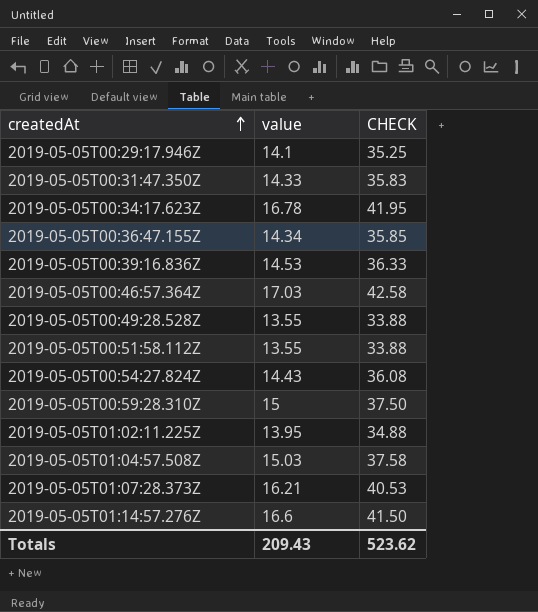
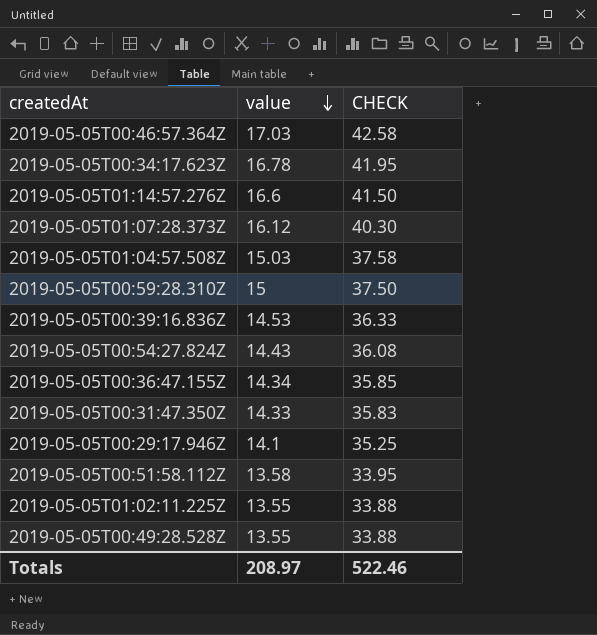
row order: createdAt ascending -> value descending
2019-05-05T01:07:28.373Z | value: 16.21 -> 16.12
2019-05-05T01:07:28.373Z | CHECK: 40.53 -> 40.30
2019-05-05T00:51:58.112Z | value: 13.55 -> 13.58
2019-05-05T00:51:58.112Z | CHECK: 33.88 -> 33.95
2019-05-05T01:02:11.225Z | value: 13.95 -> 13.55
2019-05-05T01:02:11.225Z | CHECK: 34.88 -> 33.88
Totals | value: 209.43 -> 208.97
Totals | CHECK: 523.62 -> 522.46

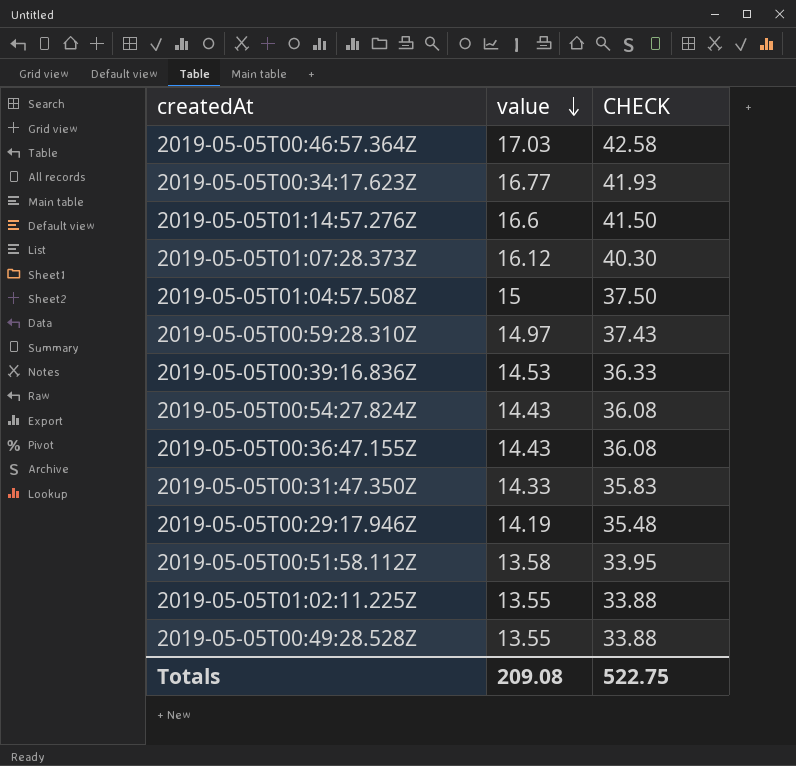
2019-05-05T00:34:17.623Z | value: 16.78 -> 16.77
2019-05-05T00:34:17.623Z | CHECK: 41.95 -> 41.93
2019-05-05T01:04:57.508Z | value: 15.03 -> 15
2019-05-05T01:04:57.508Z | CHECK: 37.58 -> 37.50
2019-05-05T00:59:28.310Z | value: 15 -> 14.97
2019-05-05T00:59:28.310Z | CHECK: 37.50 -> 37.43
2019-05-05T00:36:47.155Z | value: 14.34 -> 14.43
2019-05-05T00:36:47.155Z | CHECK: 35.85 -> 36.08
2019-05-05T00:29:17.946Z | value: 14.1 -> 14.19
2019-05-05T00:29:17.946Z | CHECK: 35.25 -> 35.48
Totals | value: 208.97 -> 209.08
Totals | CHECK: 522.46 -> 522.75

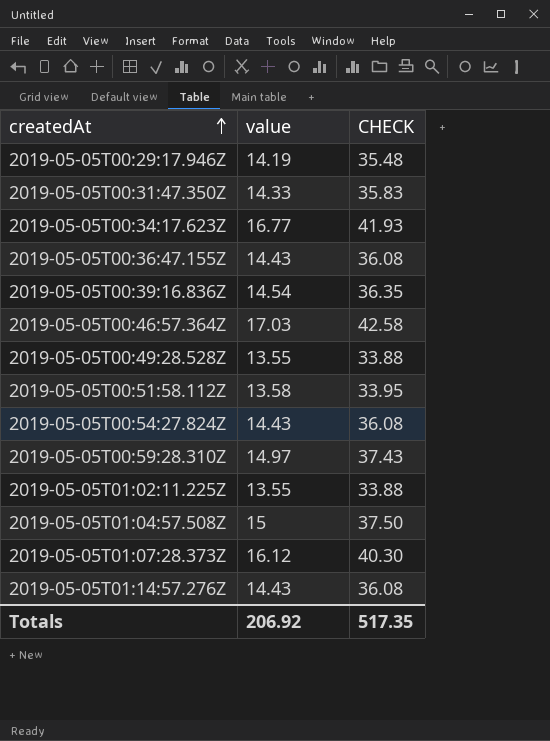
row order: value descending -> createdAt ascending
2019-05-05T00:39:16.836Z | value: 14.53 -> 14.54
2019-05-05T00:39:16.836Z | CHECK: 36.33 -> 36.35
2019-05-05T01:14:57.276Z | value: 16.6 -> 14.43
2019-05-05T01:14:57.276Z | CHECK: 41.50 -> 36.08
Totals | value: 209.08 -> 206.92
Totals | CHECK: 522.75 -> 517.35

